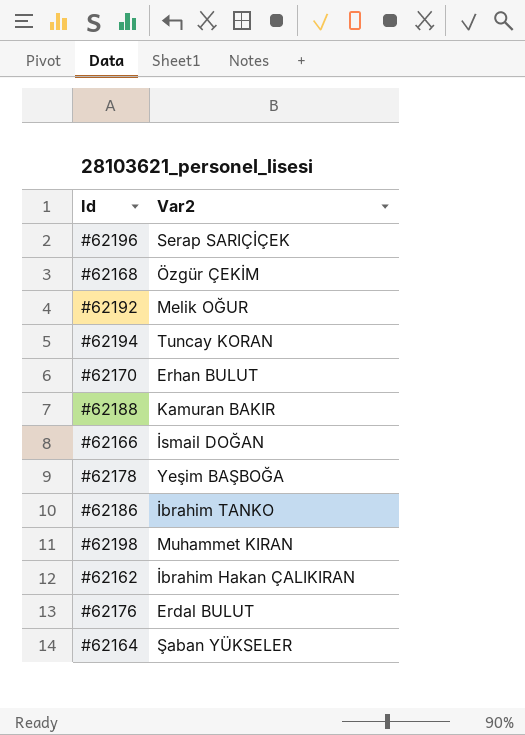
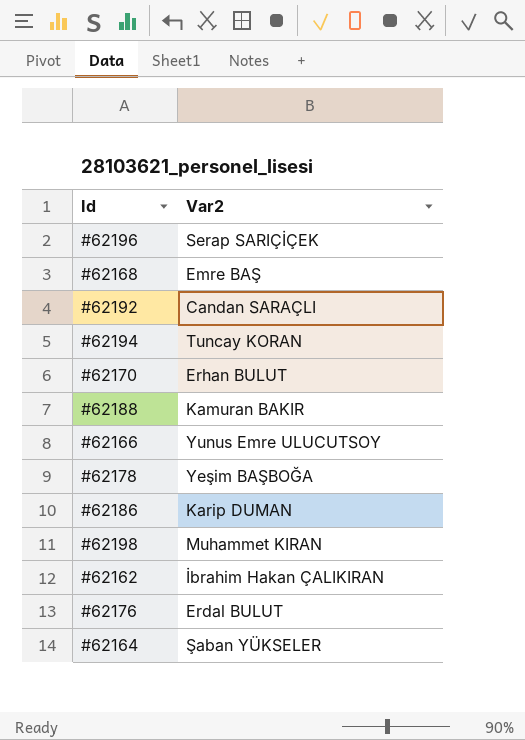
#62168 | Var2: Özgür ÇEKİM -> Emre BAŞ
#62192 | Var2: Melik OĞUR -> Candan SARAÇLI
#62166 | Var2: İsmail DOĞAN -> Yunus Emre ULUCUTSOY
#62186 | Var2: İbrahim TANKO -> Karip DUMAN

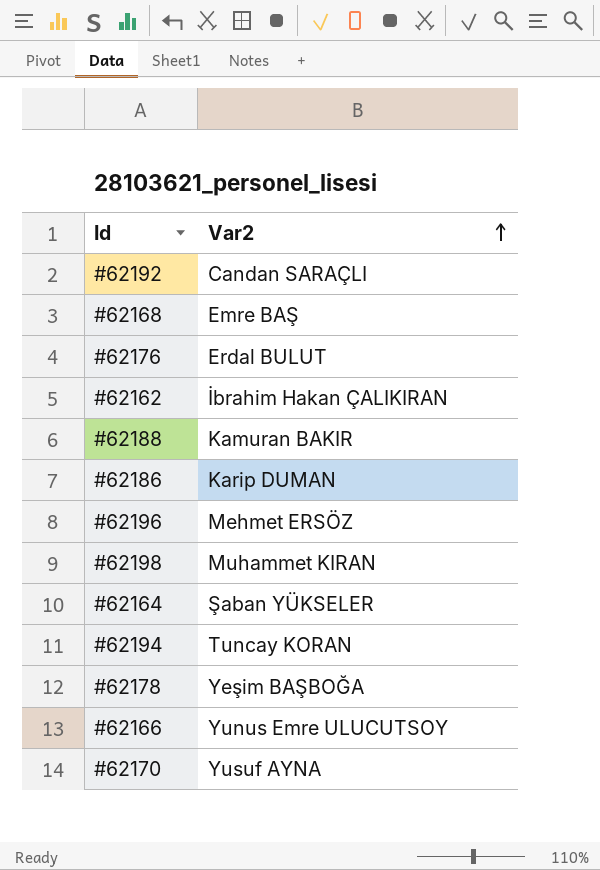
row order: none -> Var2 ascending
#62196 | Var2: Serap SARIÇİÇEK -> Mehmet ERSÖZ
#62170 | Var2: Erhan BULUT -> Yusuf AYNA

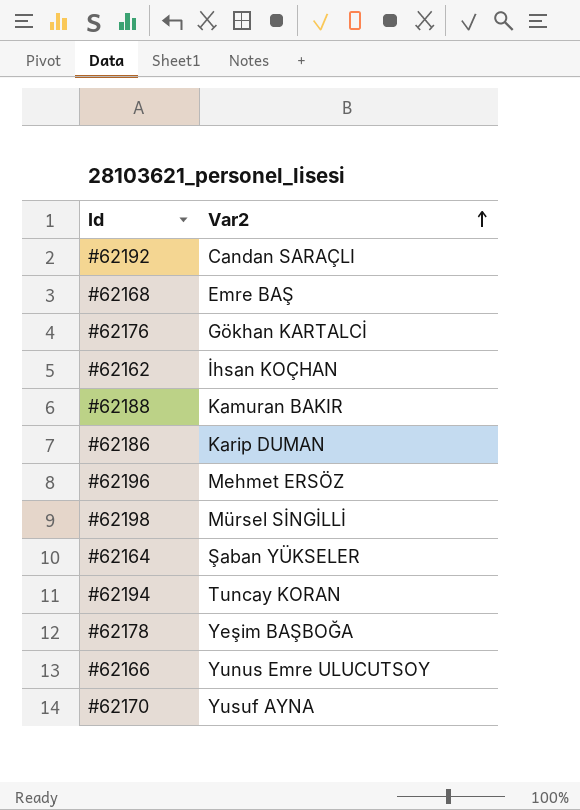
#62176 | Var2: Erdal BULUT -> Gökhan KARTALCİ
#62162 | Var2: İbrahim Hakan ÇALIKIRAN -> İhsan KOÇHAN
#62198 | Var2: Muhammet KIRAN -> Mürsel SİNGİLLİ

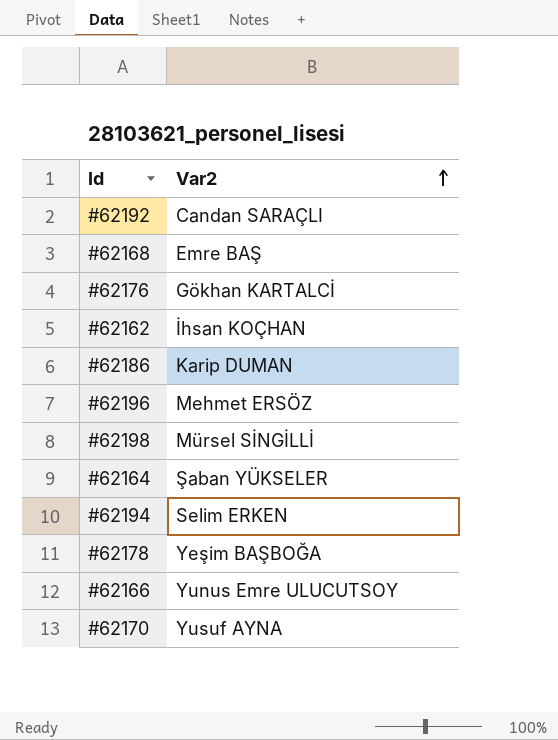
row #62188: Kamuran BAKIR -> none
#62194 | Var2: Tuncay KORAN -> Selim ERKEN

